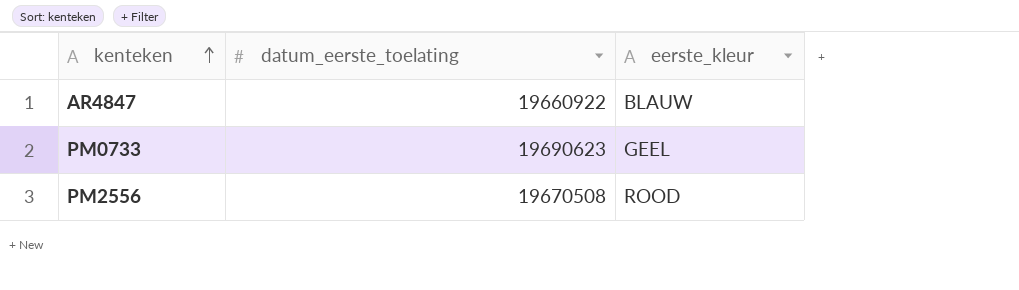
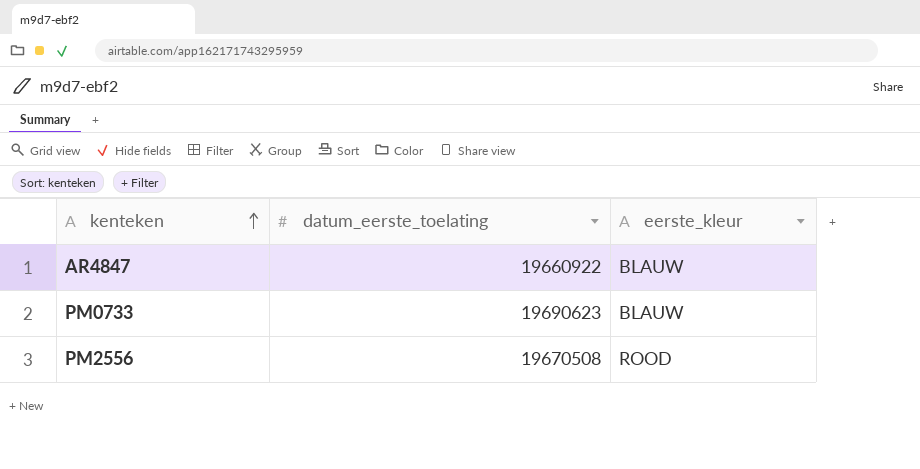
PM0733 | eerste_kleur: GEEL -> BLAUW

